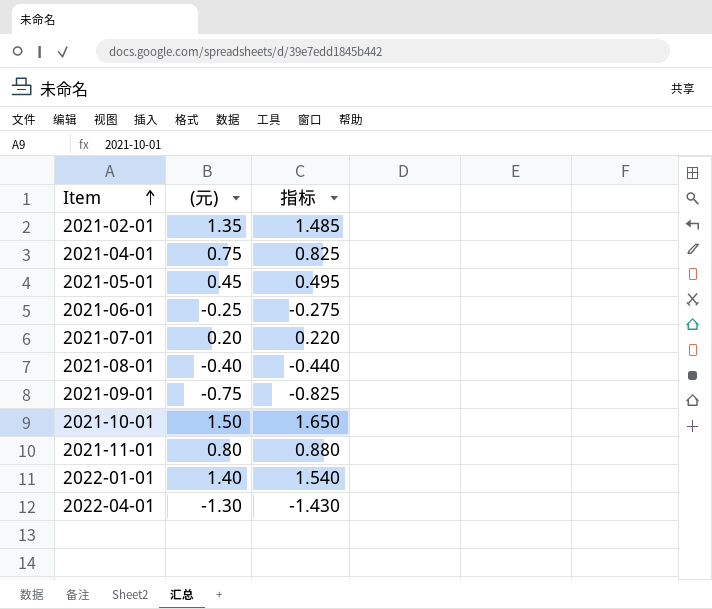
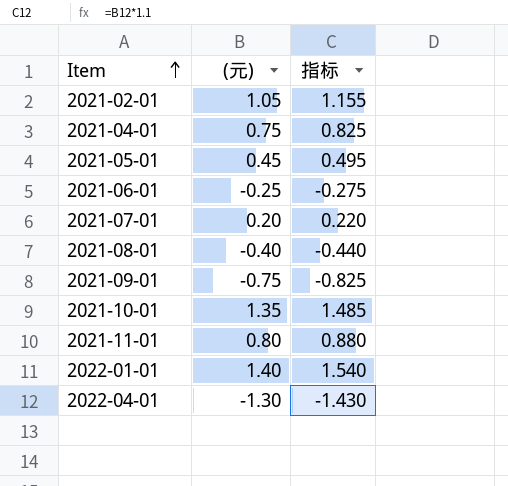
2021-02-01 | (元): 1.35 -> 1.05
2021-02-01 | 指标: 1.485 -> 1.155
2021-10-01 | (元): 1.50 -> 1.35
2021-10-01 | 指标: 1.650 -> 1.485

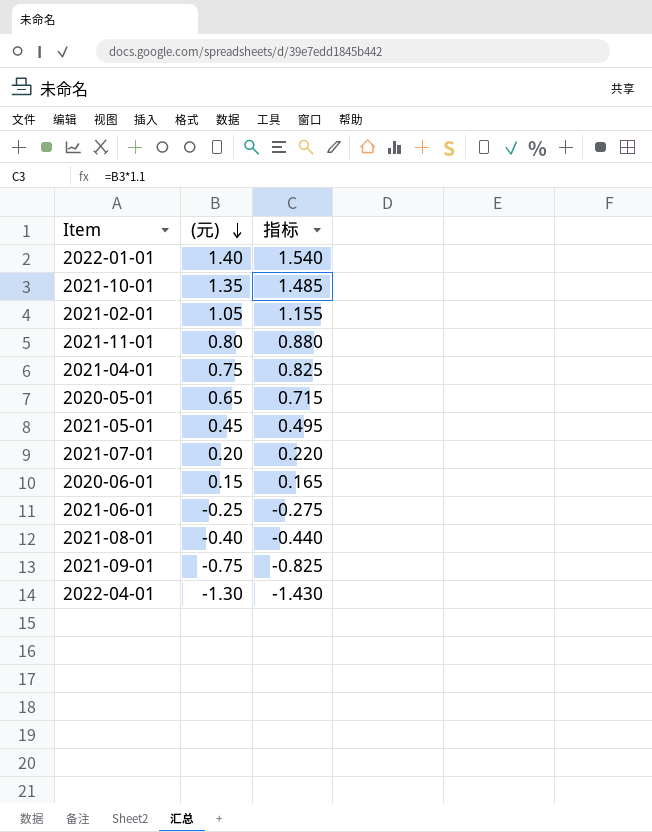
row order: Item ascending -> (元) descending
row 2020-05-01: none -> 0.65 | 0.715
row 2020-06-01: none -> 0.15 | 0.165

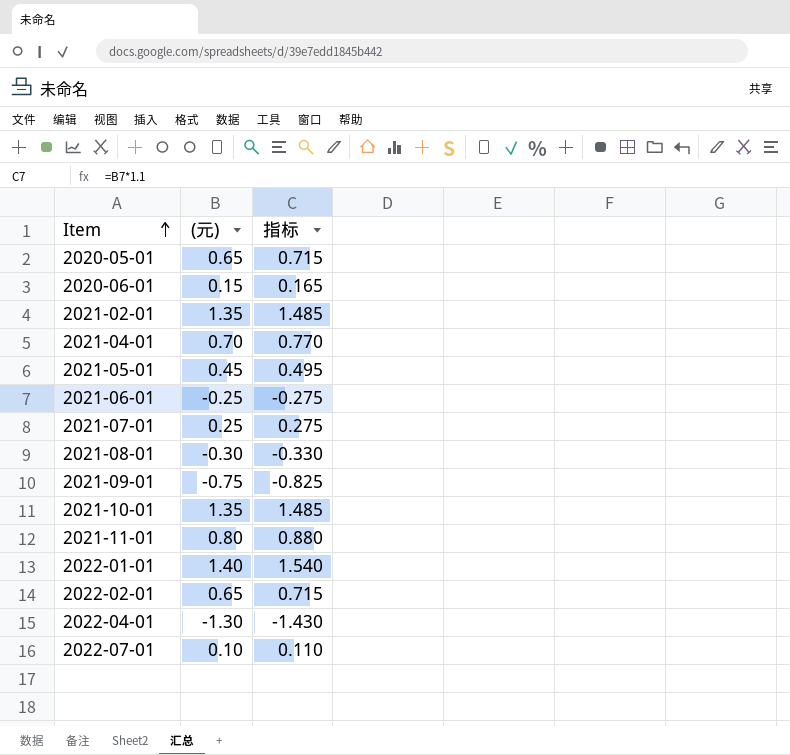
row order: (元) descending -> Item ascending
2021-02-01 | (元): 1.05 -> 1.35
2021-02-01 | 指标: 1.155 -> 1.485
2021-04-01 | (元): 0.75 -> 0.70
2021-04-01 | 指标: 0.825 -> 0.770
2021-07-01 | (元): 0.20 -> 0.25
2021-07-01 | 指标: 0.220 -> 0.275
2021-08-01 | (元): -0.40 -> -0.30
2021-08-01 | 指标: -0.440 -> -0.330
row 2022-02-01: none -> 0.65 | 0.715
row 2022-07-01: none -> 0.10 | 0.110

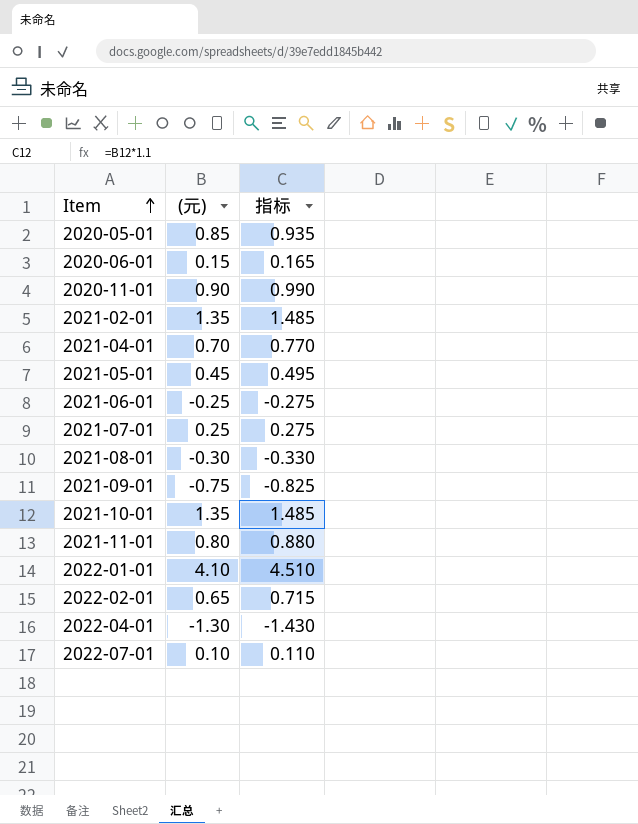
2020-05-01 | (元): 0.65 -> 0.85
2020-05-01 | 指标: 0.715 -> 0.935
row 2020-11-01: none -> 0.90 | 0.990
2022-01-01 | (元): 1.40 -> 4.10
2022-01-01 | 指标: 1.540 -> 4.510

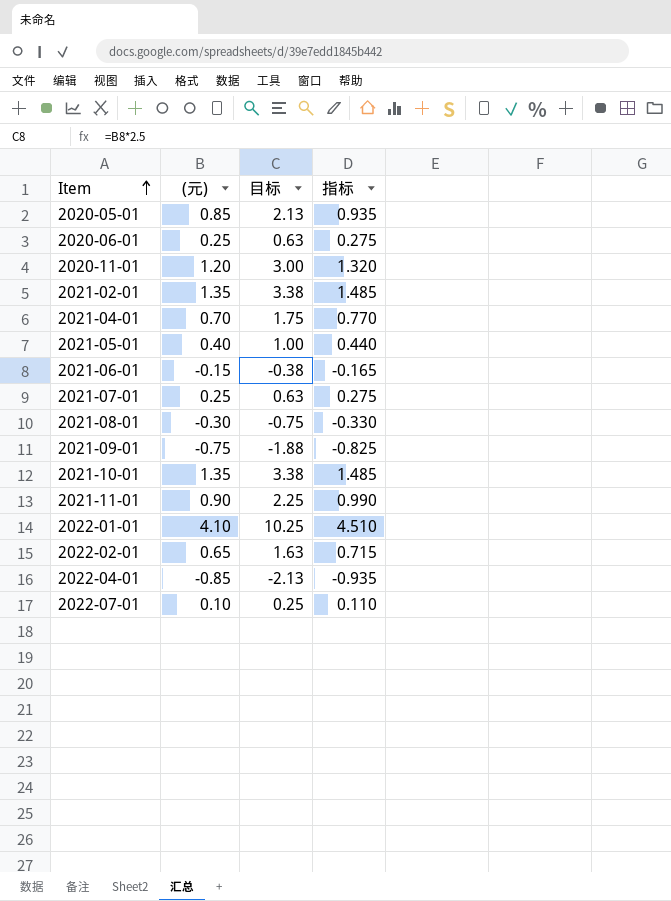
column 目标 | formula: none -> [(元)] * 2.5
2020-06-01 | (元): 0.15 -> 0.25
2020-06-01 | 指标: 0.165 -> 0.275
2020-11-01 | (元): 0.90 -> 1.20
2020-11-01 | 指标: 0.990 -> 1.320
2021-05-01 | (元): 0.45 -> 0.40
2021-05-01 | 指标: 0.495 -> 0.440
2021-06-01 | (元): -0.25 -> -0.15
2021-06-01 | 指标: -0.275 -> -0.165
2021-11-01 | (元): 0.80 -> 0.90
2021-11-01 | 指标: 0.880 -> 0.990
2022-04-01 | (元): -1.30 -> -0.85
2022-04-01 | 指标: -1.430 -> -0.935

